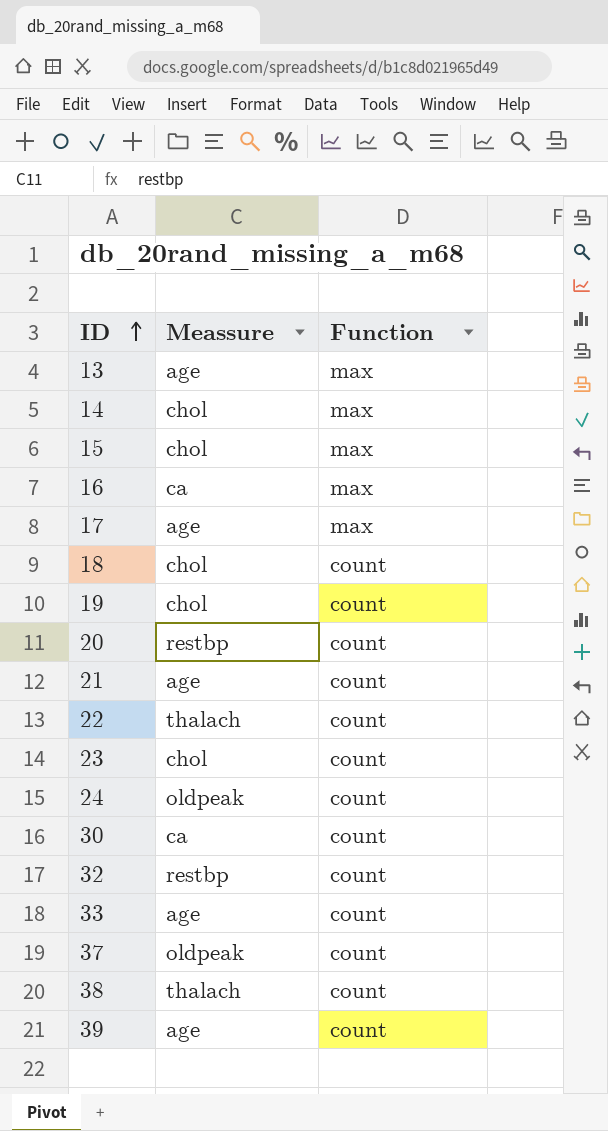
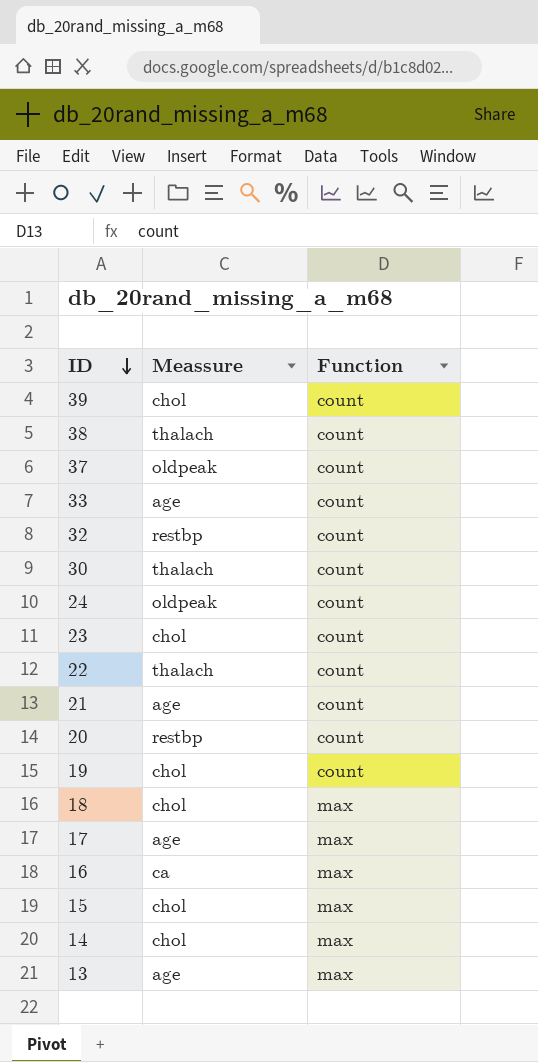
row order: ID ascending -> ID descending
39 | Meassure: age -> chol
30 | Meassure: ca -> thalach
18 | Function: count -> max

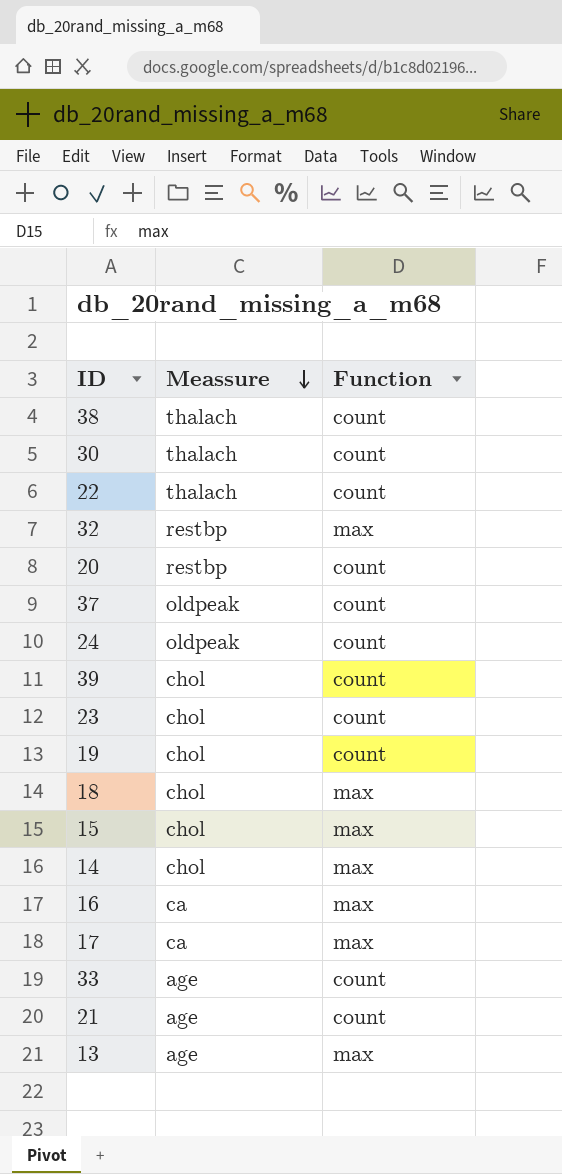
row order: ID descending -> Meassure descending
32 | Function: count -> max
17 | Meassure: age -> ca

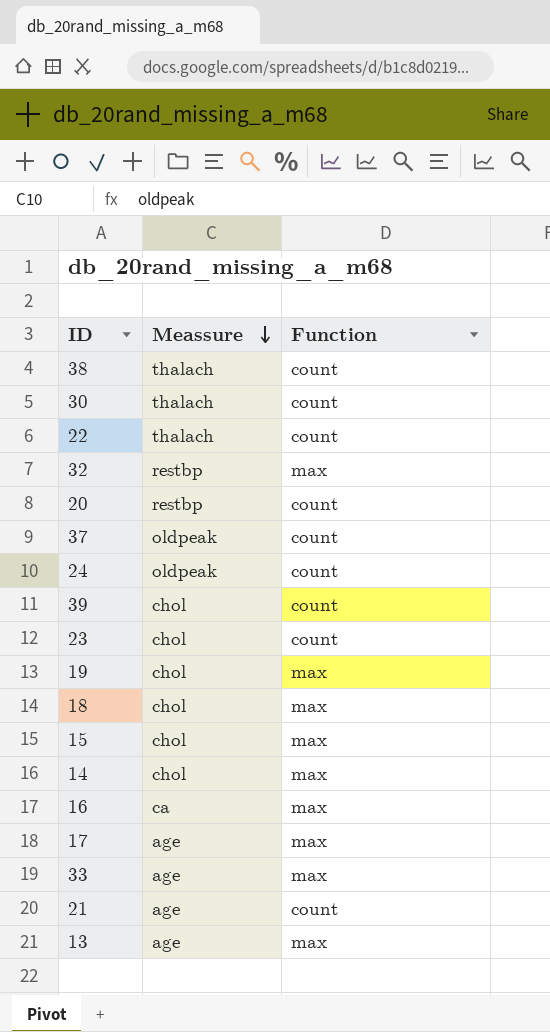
19 | Function: count -> max
17 | Meassure: ca -> age
33 | Function: count -> max

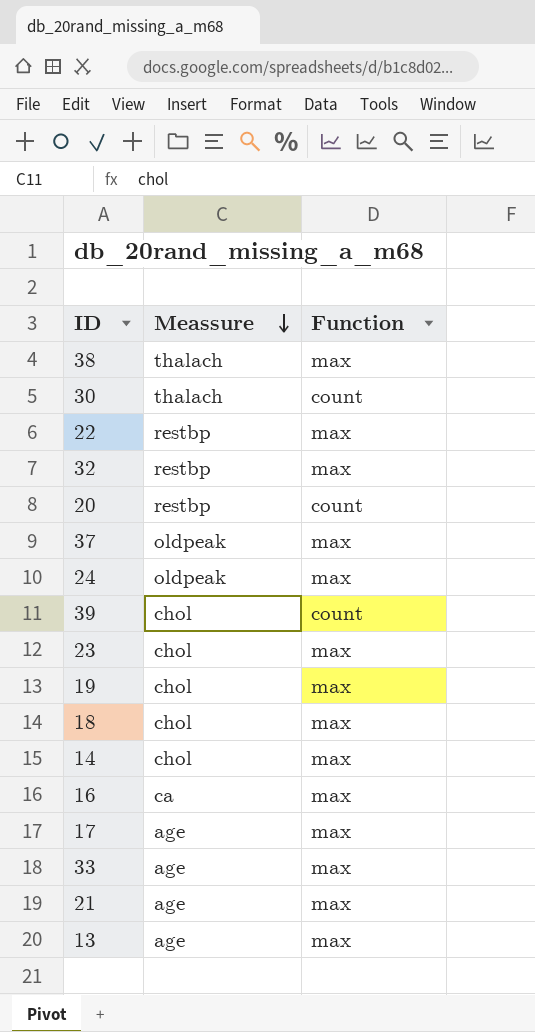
row 15: chol | max -> none
38 | Function: count -> max
22 | Meassure: thalach -> restbp
22 | Function: count -> max
37 | Function: count -> max
24 | Function: count -> max
23 | Function: count -> max
21 | Function: count -> max

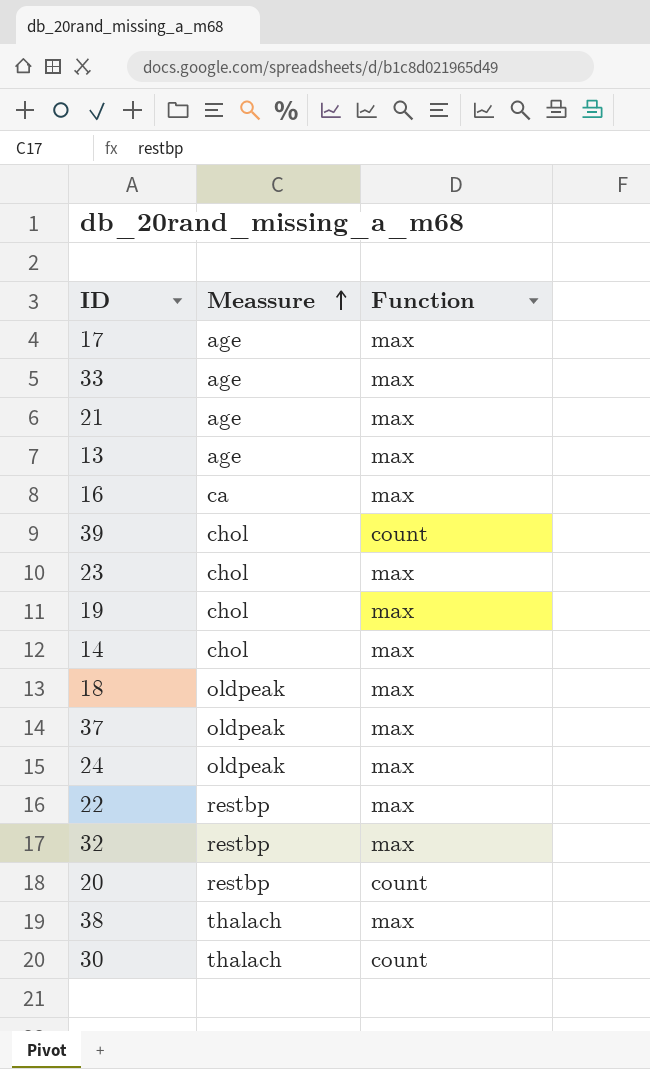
row order: Meassure descending -> Meassure ascending
18 | Meassure: chol -> oldpeak

